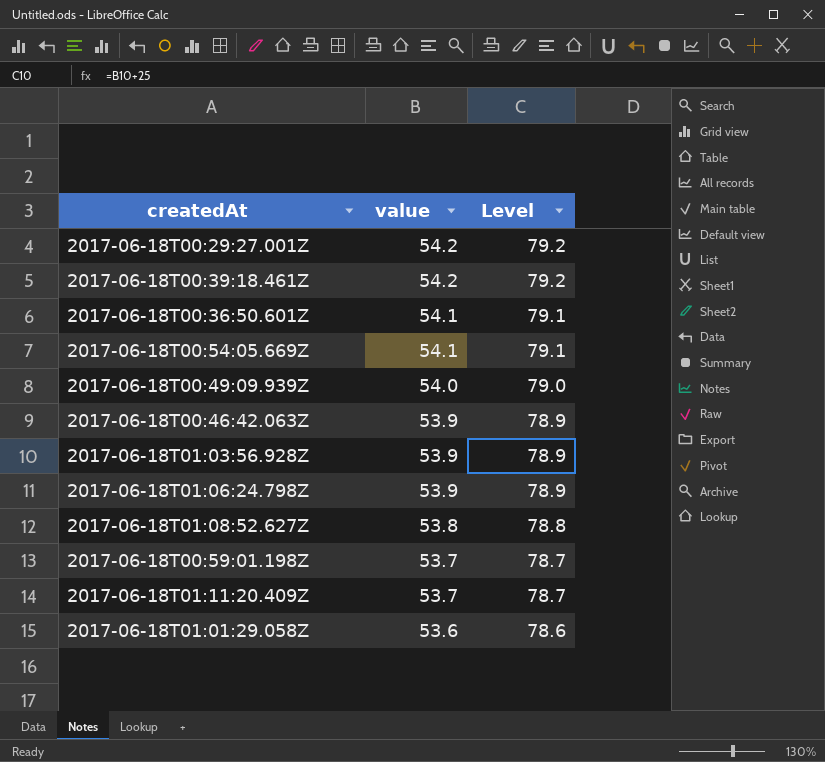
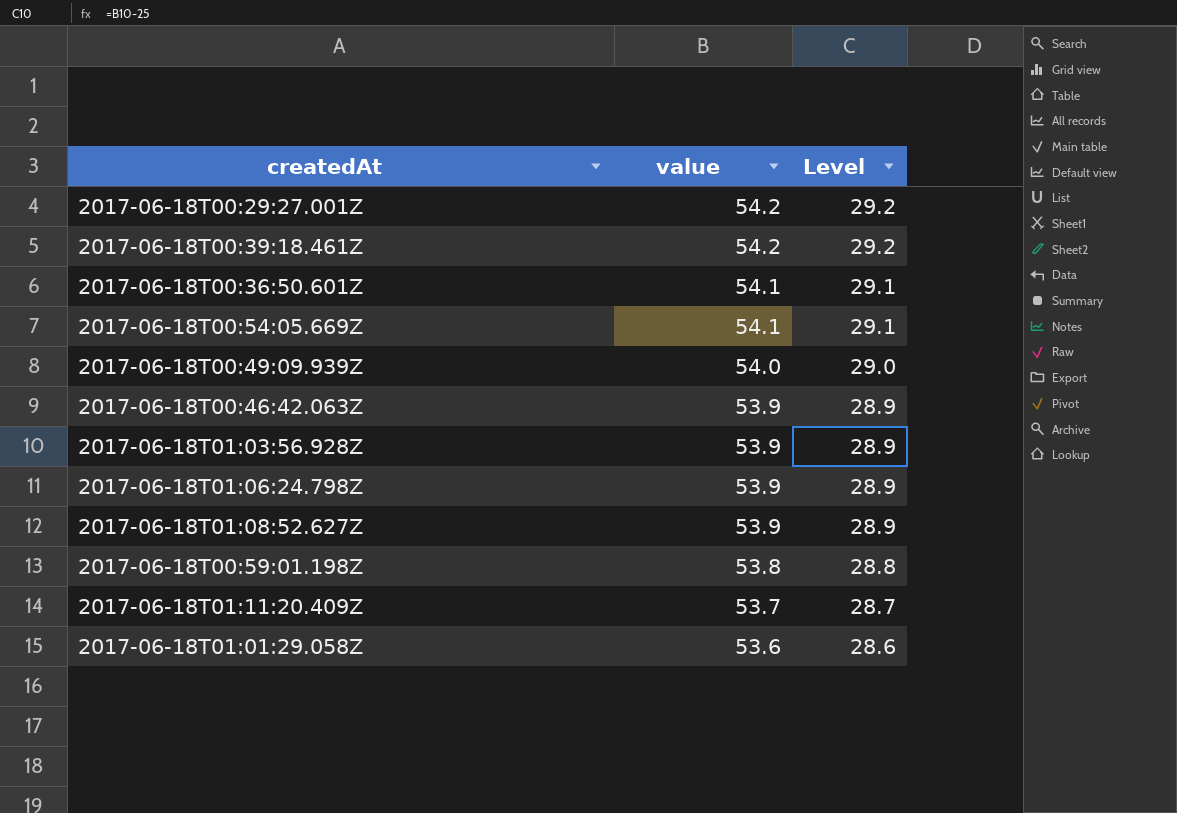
column Level | formula: [value] + 25 -> [value] - 25
2017-06-18T01:08:52.627Z | value: 53.8 -> 53.9
2017-06-18T00:59:01.198Z | value: 53.7 -> 53.8

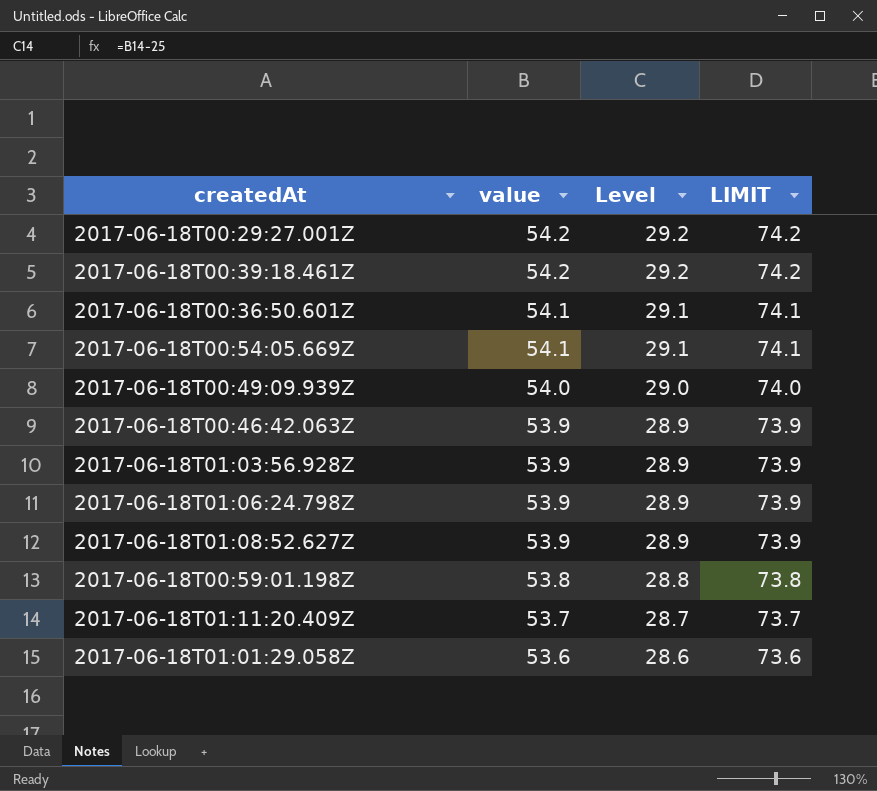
column LIMIT | formula: none -> [value] + 20

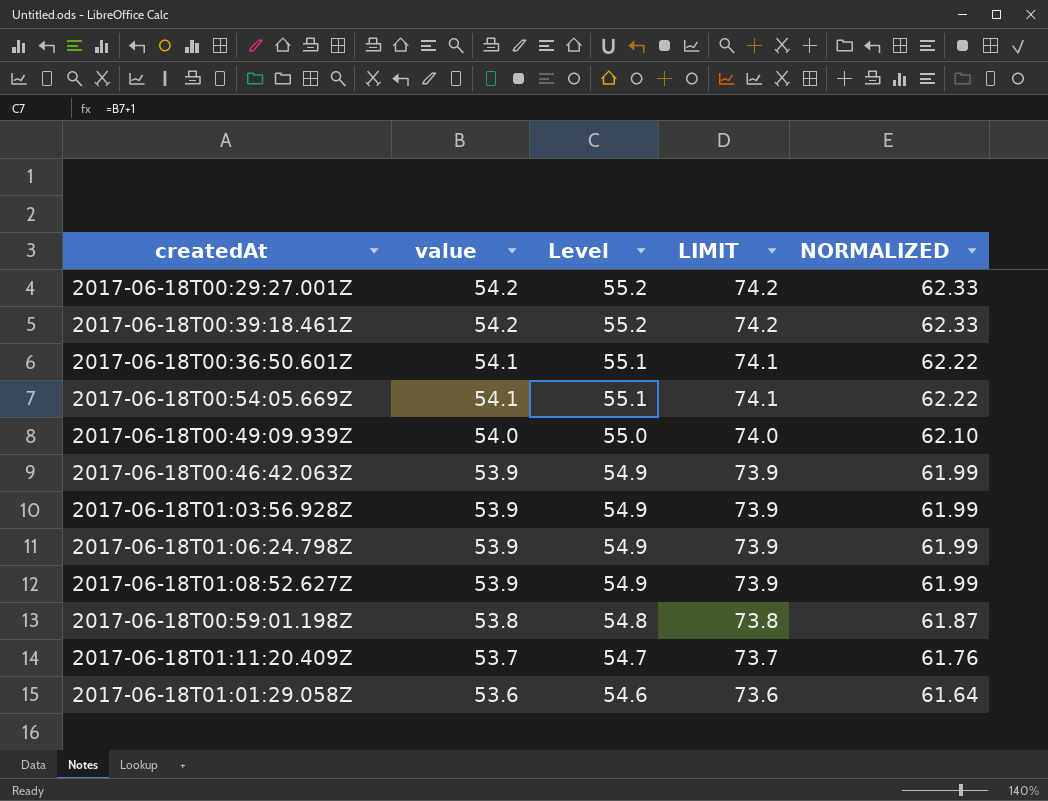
column Level | formula: [value] - 25 -> [value] + 1
column NORMALIZED | formula: none -> [value] * 1.15

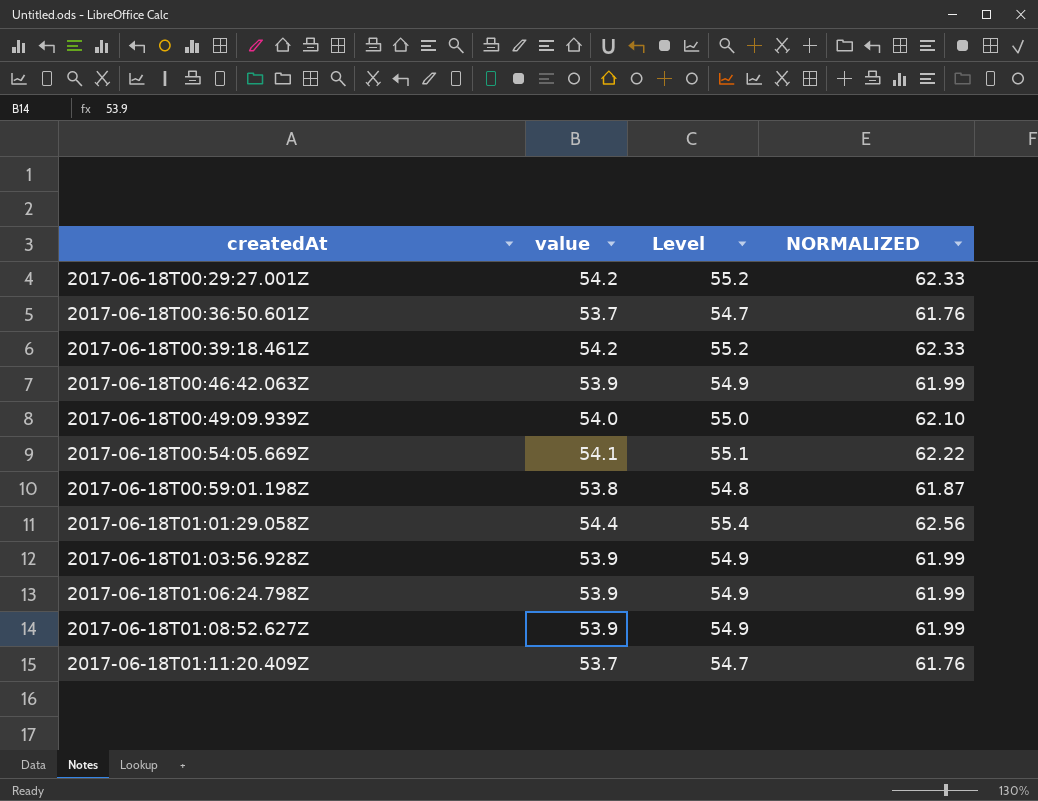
row order: value descending -> createdAt ascending
column LIMIT | formula: [value] + 20 -> none
2017-06-18T00:36:50.601Z | value: 54.1 -> 53.7
2017-06-18T00:36:50.601Z | Level: 55.1 -> 54.7
2017-06-18T00:36:50.601Z | NORMALIZED: 62.22 -> 61.76
2017-06-18T01:01:29.058Z | value: 53.6 -> 54.4
2017-06-18T01:01:29.058Z | Level: 54.6 -> 55.4
2017-06-18T01:01:29.058Z | NORMALIZED: 61.64 -> 62.56

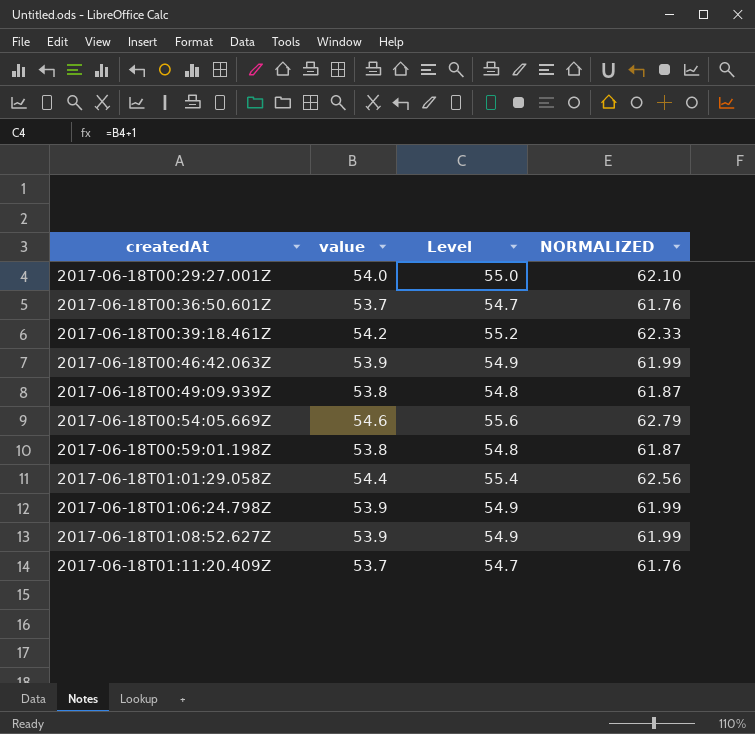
row 2017-06-18T01:03:56.928Z: 53.9 | 54.9 | 61.99 -> none
2017-06-18T00:29:27.001Z | value: 54.2 -> 54.0
2017-06-18T00:29:27.001Z | Level: 55.2 -> 55.0
2017-06-18T00:29:27.001Z | NORMALIZED: 62.33 -> 62.10
2017-06-18T00:49:09.939Z | value: 54.0 -> 53.8
2017-06-18T00:49:09.939Z | Level: 55.0 -> 54.8
2017-06-18T00:49:09.939Z | NORMALIZED: 62.10 -> 61.87
2017-06-18T00:54:05.669Z | value: 54.1 -> 54.6
2017-06-18T00:54:05.669Z | Level: 55.1 -> 55.6
2017-06-18T00:54:05.669Z | NORMALIZED: 62.22 -> 62.79

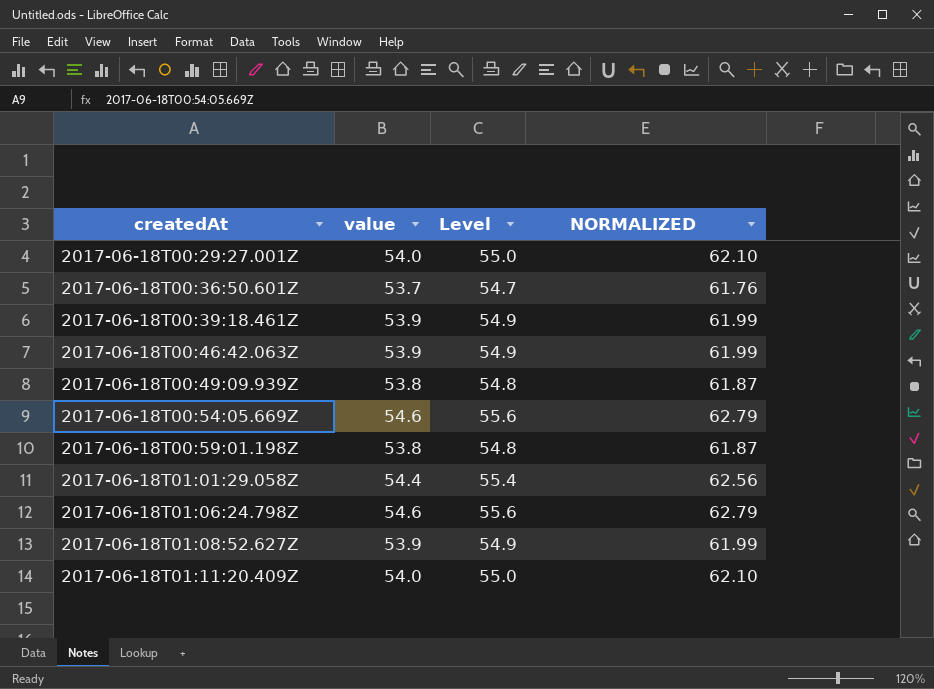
2017-06-18T00:39:18.461Z | value: 54.2 -> 53.9
2017-06-18T00:39:18.461Z | Level: 55.2 -> 54.9
2017-06-18T00:39:18.461Z | NORMALIZED: 62.33 -> 61.99
2017-06-18T01:06:24.798Z | value: 53.9 -> 54.6
2017-06-18T01:06:24.798Z | Level: 54.9 -> 55.6
2017-06-18T01:06:24.798Z | NORMALIZED: 61.99 -> 62.79
2017-06-18T01:11:20.409Z | value: 53.7 -> 54.0
2017-06-18T01:11:20.409Z | Level: 54.7 -> 55.0
2017-06-18T01:11:20.409Z | NORMALIZED: 61.76 -> 62.10

